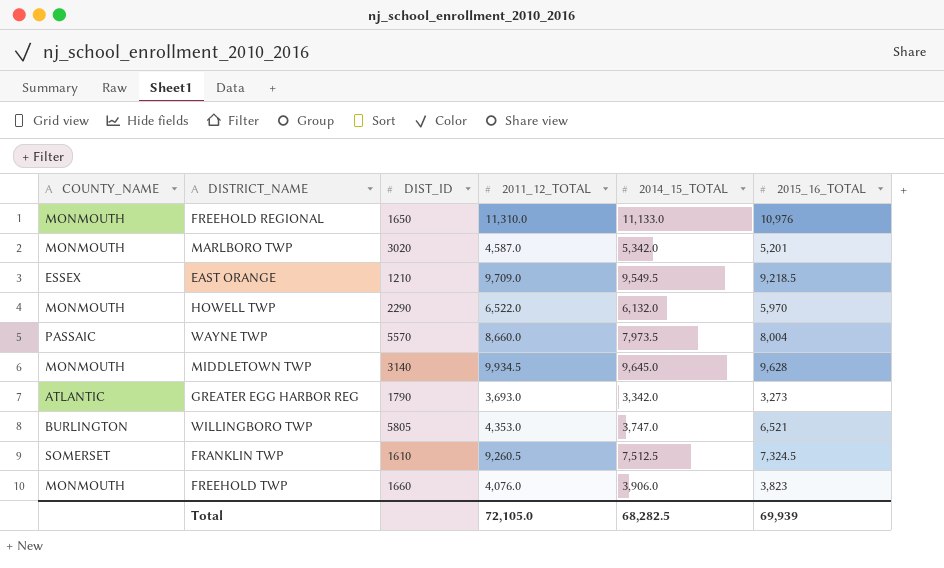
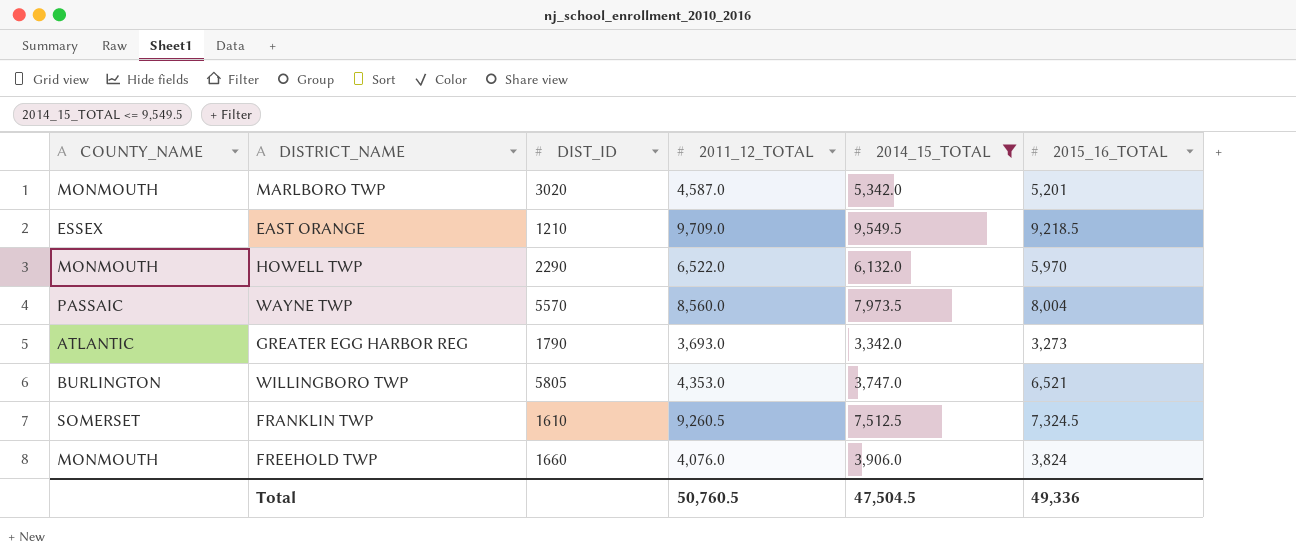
filter: none -> 2014_15_TOTAL <= 9,549.5
WAYNE TWP | 2011_12_TOTAL: 8,660.0 -> 8,560.0
FREEHOLD TWP | 2015_16_TOTAL: 3,823 -> 3,824
Total | 2011_12_TOTAL: 72,105.0 -> 50,760.5
Total | 2014_15_TOTAL: 68,282.5 -> 47,504.5
Total | 2015_16_TOTAL: 69,939 -> 49,336

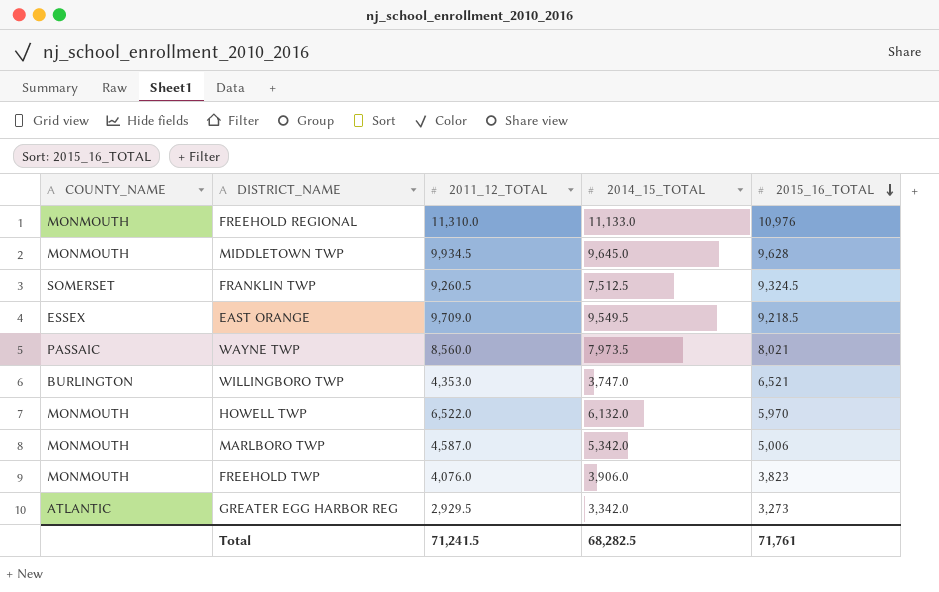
filter: 2014_15_TOTAL <= 9,549.5 -> none
row order: none -> 2015_16_TOTAL descending
column DIST_ID | position: 3 -> none
FRANKLIN TWP | 2015_16_TOTAL: 7,324.5 -> 9,324.5
WAYNE TWP | 2015_16_TOTAL: 8,004 -> 8,021
MARLBORO TWP | 2015_16_TOTAL: 5,201 -> 5,006
FREEHOLD TWP | 2015_16_TOTAL: 3,824 -> 3,823
GREATER EGG HARBOR REG | 2011_12_TOTAL: 3,693.0 -> 2,929.5
Total | 2011_12_TOTAL: 50,760.5 -> 71,241.5
Total | 2014_15_TOTAL: 47,504.5 -> 68,282.5
Total | 2015_16_TOTAL: 49,336 -> 71,761

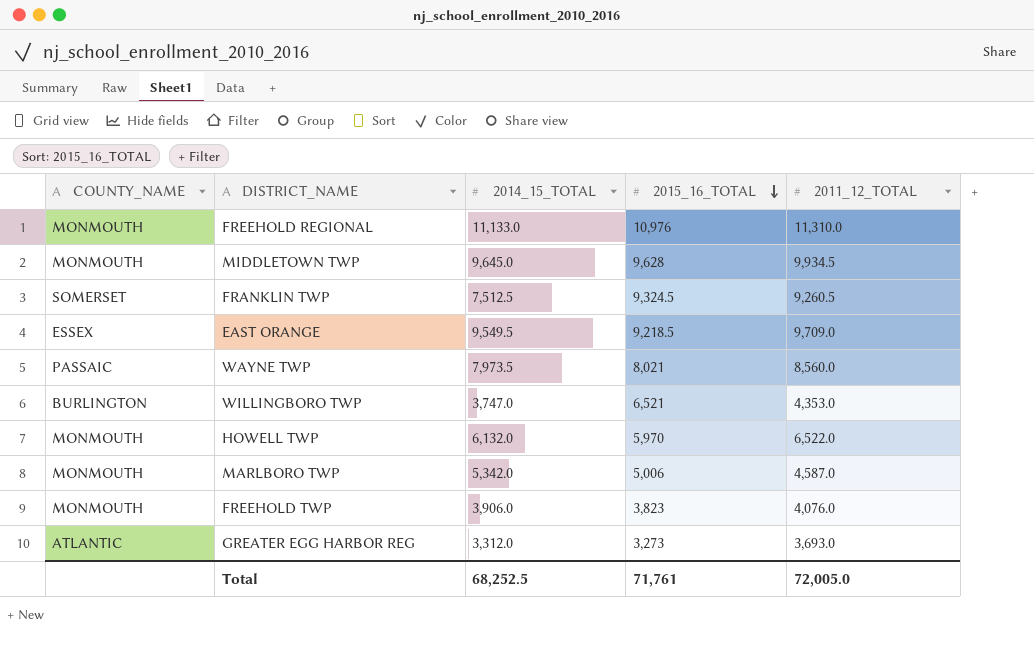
column 2011_12_TOTAL | position: 3 -> 5
GREATER EGG HARBOR REG | 2014_15_TOTAL: 3,342.0 -> 3,312.0
GREATER EGG HARBOR REG | 2011_12_TOTAL: 2,929.5 -> 3,693.0
Total | 2014_15_TOTAL: 68,282.5 -> 68,252.5
Total | 2011_12_TOTAL: 71,241.5 -> 72,005.0

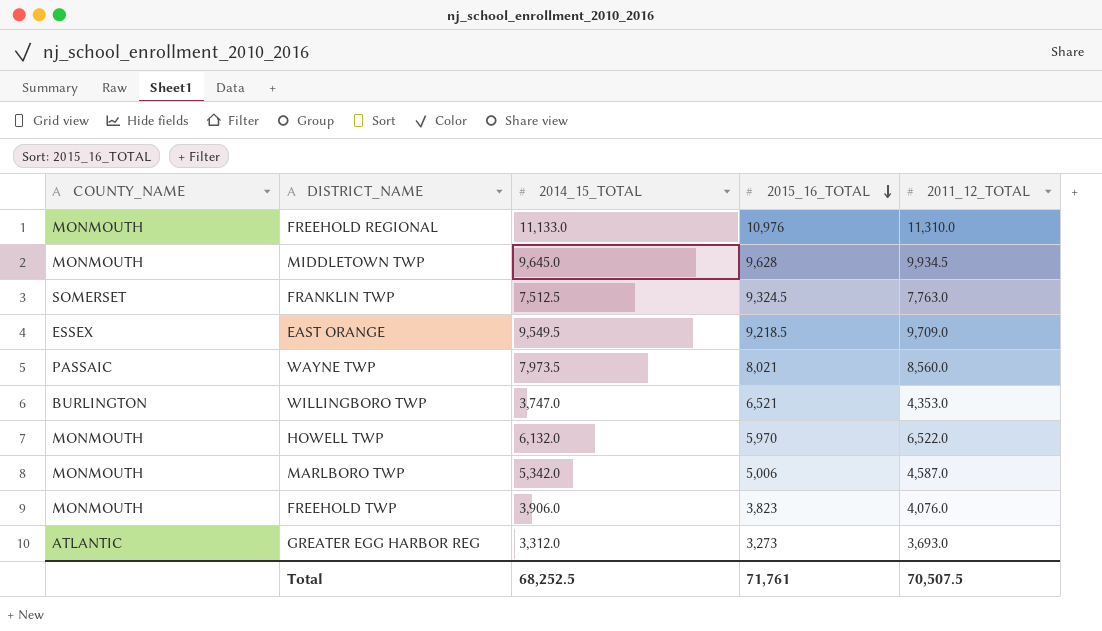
FRANKLIN TWP | 2011_12_TOTAL: 9,260.5 -> 7,763.0
Total | 2011_12_TOTAL: 72,005.0 -> 70,507.5

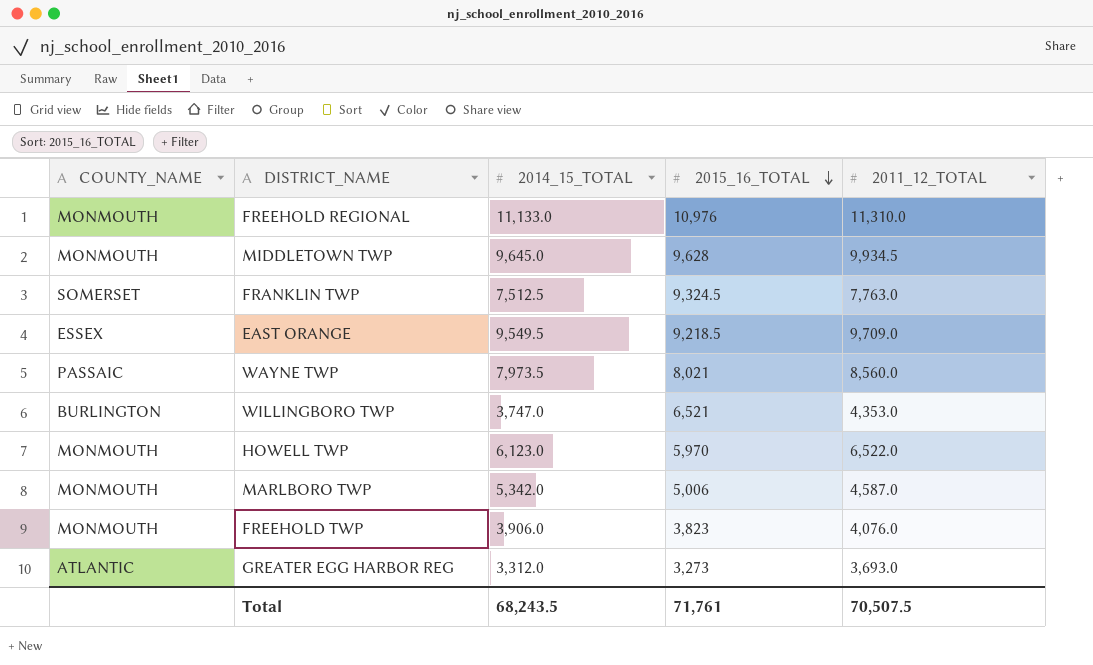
HOWELL TWP | 2014_15_TOTAL: 6,132.0 -> 6,123.0
Total | 2014_15_TOTAL: 68,252.5 -> 68,243.5

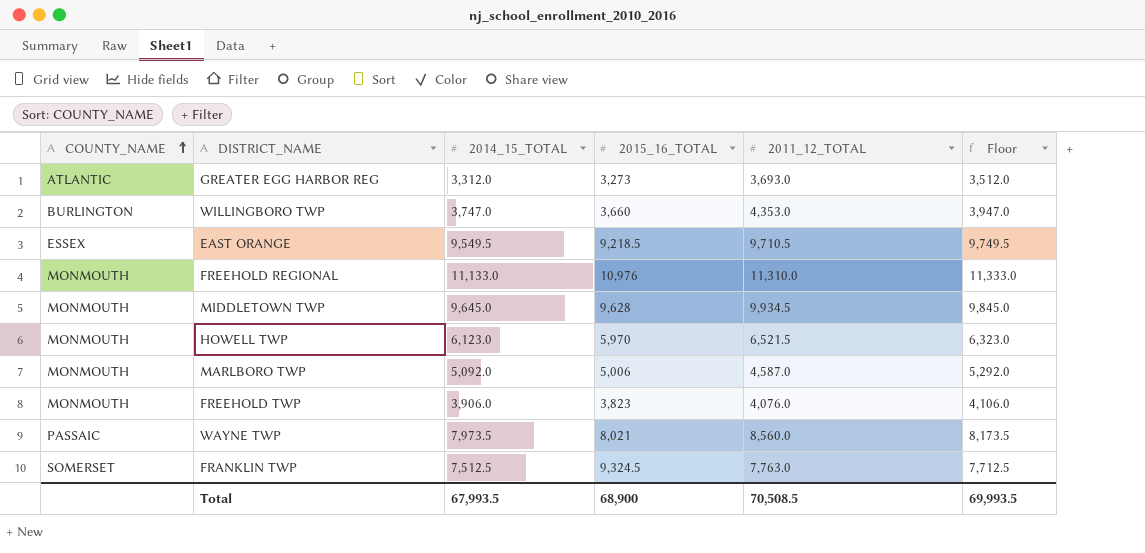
row order: 2015_16_TOTAL descending -> COUNTY_NAME ascending
column Floor | formula: none -> [2014_15_TOTAL] + 200
WILLINGBORO TWP | 2015_16_TOTAL: 6,521 -> 3,660
EAST ORANGE | 2011_12_TOTAL: 9,709.0 -> 9,710.5
HOWELL TWP | 2011_12_TOTAL: 6,522.0 -> 6,521.5
MARLBORO TWP | 2014_15_TOTAL: 5,342.0 -> 5,092.0
Total | 2014_15_TOTAL: 68,243.5 -> 67,993.5
Total | 2015_16_TOTAL: 71,761 -> 68,900
Total | 2011_12_TOTAL: 70,507.5 -> 70,508.5

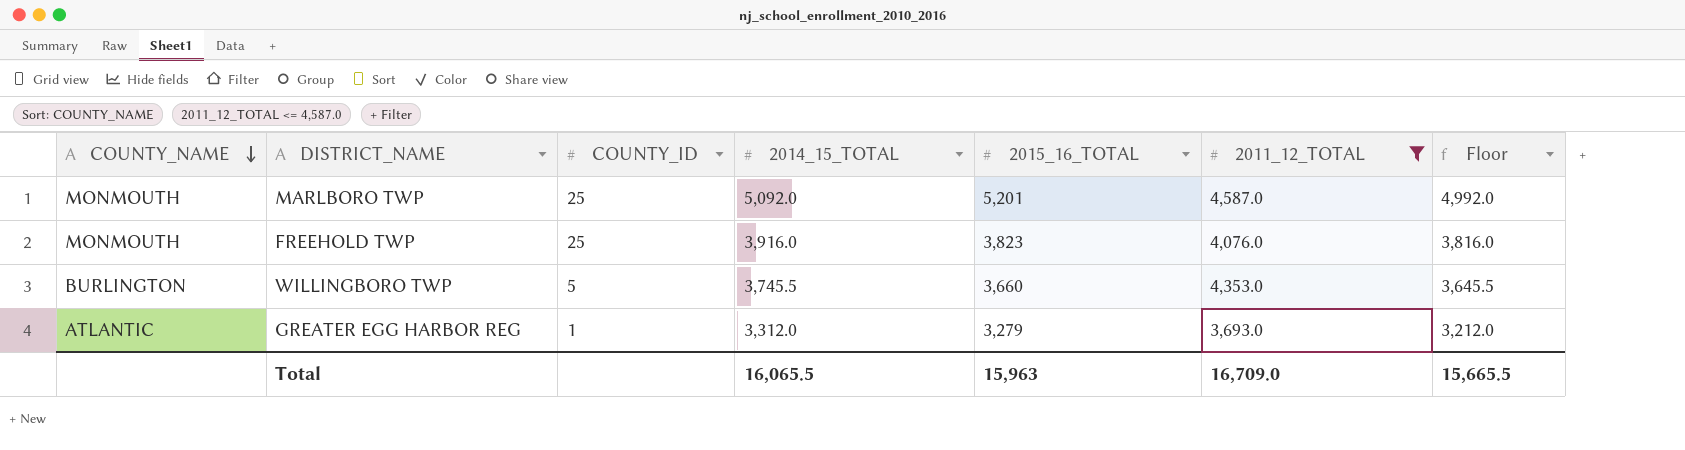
filter: none -> 2011_12_TOTAL <= 4,587.0
row order: COUNTY_NAME ascending -> COUNTY_NAME descending
column COUNTY_ID | position: none -> 3
column Floor | formula: [2014_15_TOTAL] + 200 -> [2014_15_TOTAL] - 100
MARLBORO TWP | 2015_16_TOTAL: 5,006 -> 5,201
FREEHOLD TWP | 2014_15_TOTAL: 3,906.0 -> 3,916.0
WILLINGBORO TWP | 2014_15_TOTAL: 3,747.0 -> 3,745.5
GREATER EGG HARBOR REG | 2015_16_TOTAL: 3,273 -> 3,279
Total | 2014_15_TOTAL: 67,993.5 -> 16,065.5
Total | 2015_16_TOTAL: 68,900 -> 15,963
Total | 2011_12_TOTAL: 70,508.5 -> 16,709.0
Total | Floor: 69,993.5 -> 15,665.5

